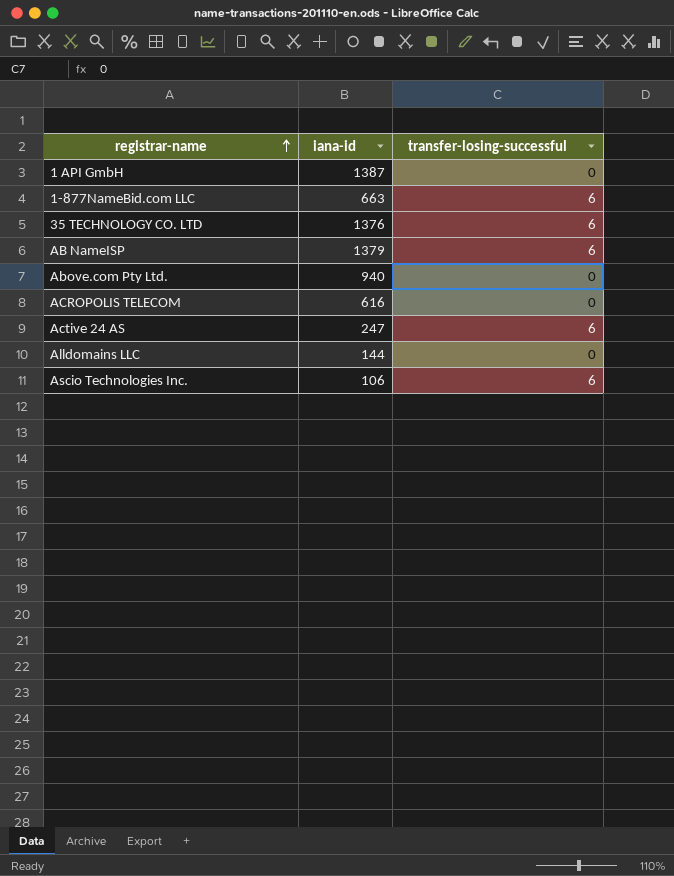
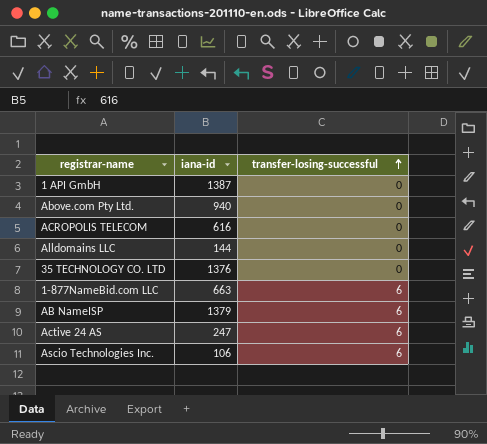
row order: registrar-name ascending -> transfer-losing-successful ascending
35 TECHNOLOGY CO. LTD | transfer-losing-successful: 6 -> 0

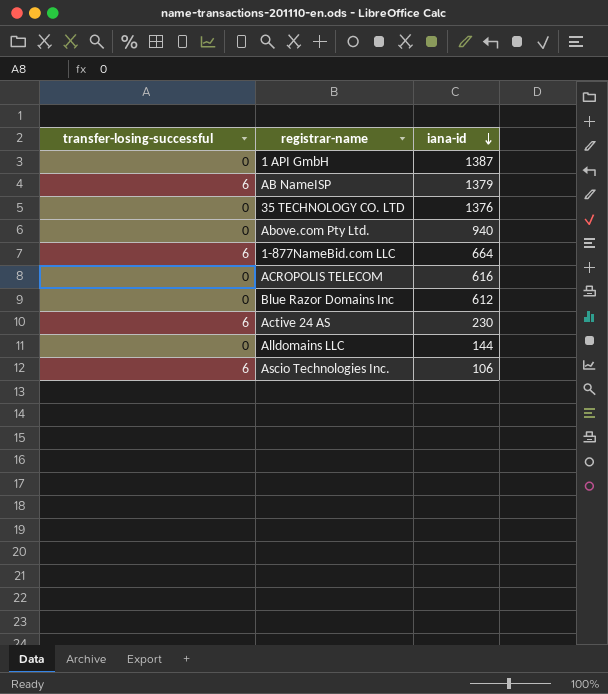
row order: transfer-losing-successful ascending -> iana-id descending
column transfer-losing-successful | position: 3 -> 1
1-877NameBid.com LLC | iana-id: 663 -> 664
row Blue Razor Domains Inc: none -> 0 | 612
Active 24 AS | iana-id: 247 -> 230

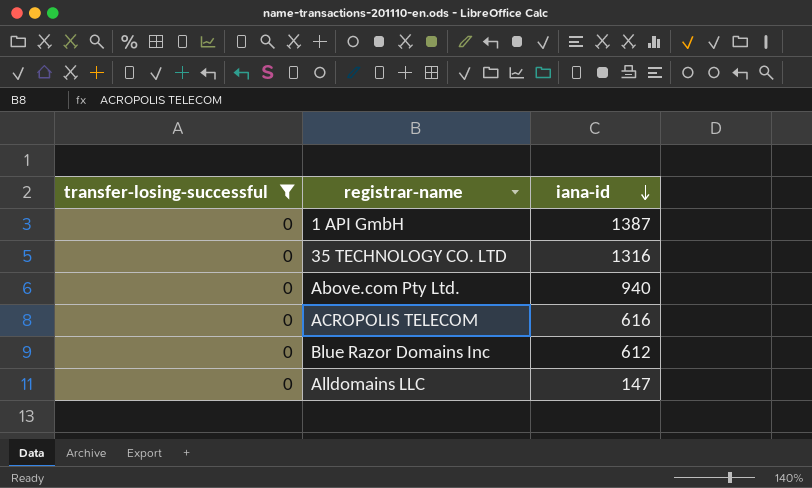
filter: none -> transfer-losing-successful = 0
35 TECHNOLOGY CO. LTD | iana-id: 1376 -> 1316
Alldomains LLC | iana-id: 144 -> 147

